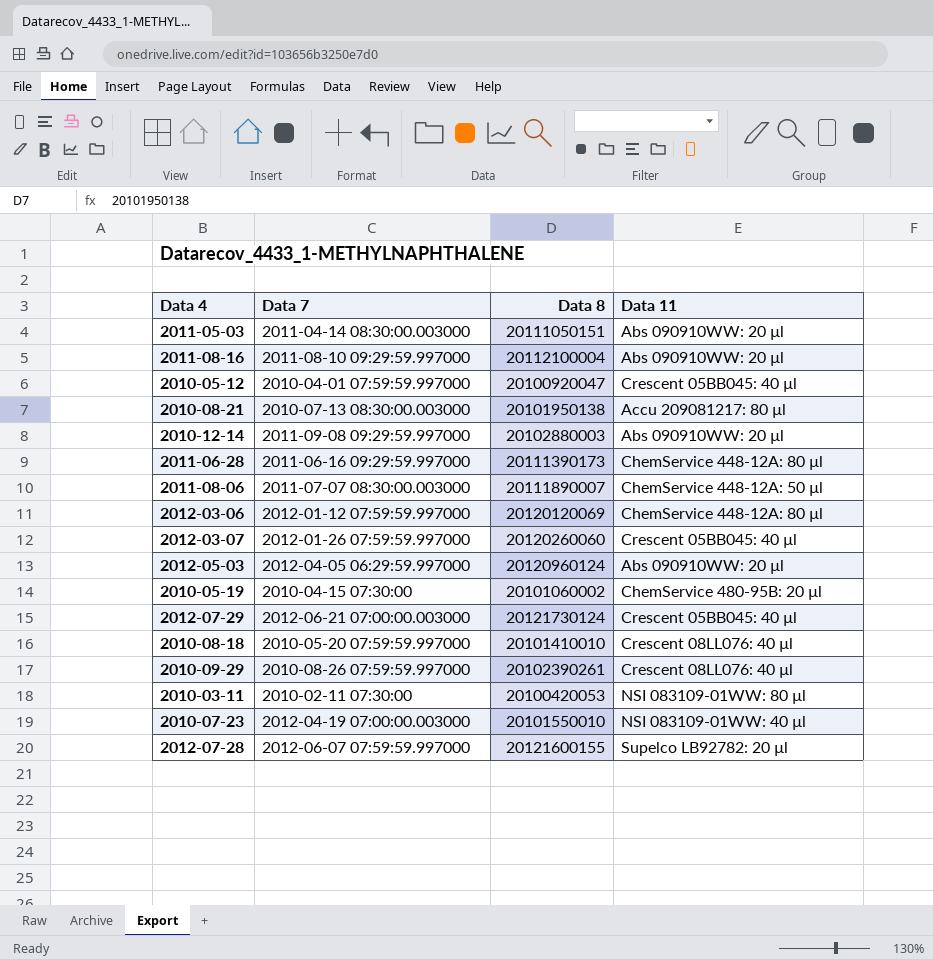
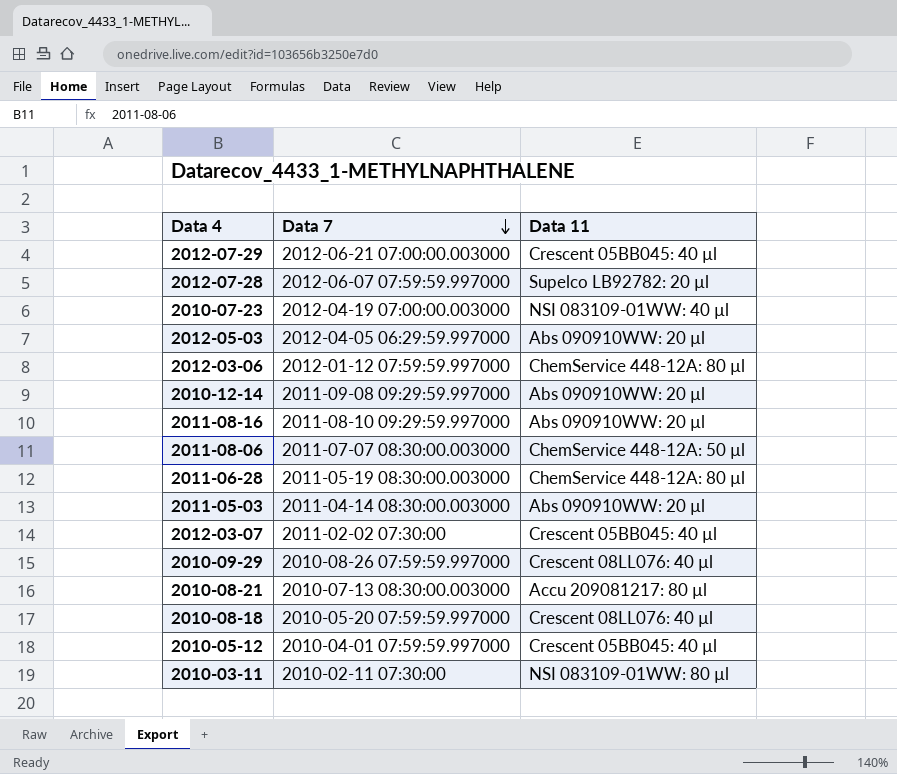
row order: none -> Data 7 descending
column Data 8 | position: 3 -> none
row 2010-05-19: 2010-04-15 07:30:00 | 20101060002 | ChemService 480-95B: 20 µl -> none
2011-06-28 | Data 7: 2011-06-16 09:29:59.997000 -> 2011-05-19 08:30:00.003000
2012-03-07 | Data 7: 2012-01-26 07:59:59.997000 -> 2011-02-02 07:30:00

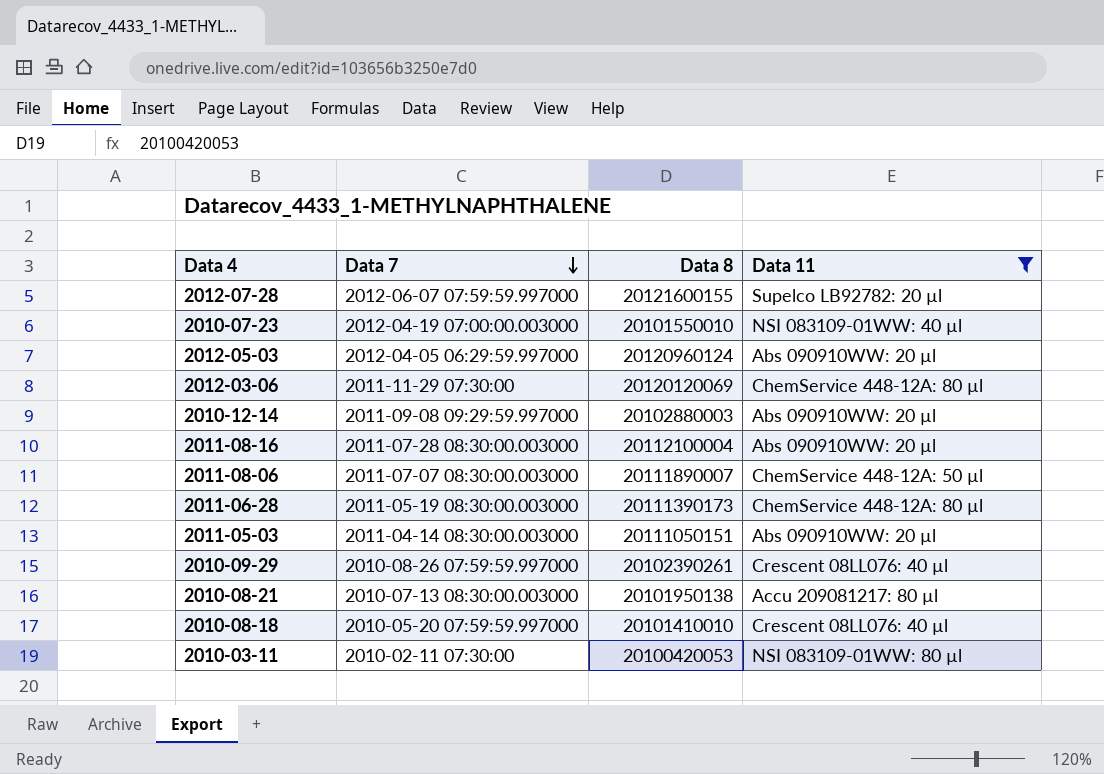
filter: none -> Data 11 != Crescent 05BB045: 40 µl
column Data 8 | position: none -> 3
2012-03-06 | Data 7: 2012-01-12 07:59:59.997000 -> 2011-11-29 07:30:00
2011-08-16 | Data 7: 2011-08-10 09:29:59.997000 -> 2011-07-28 08:30:00.003000

